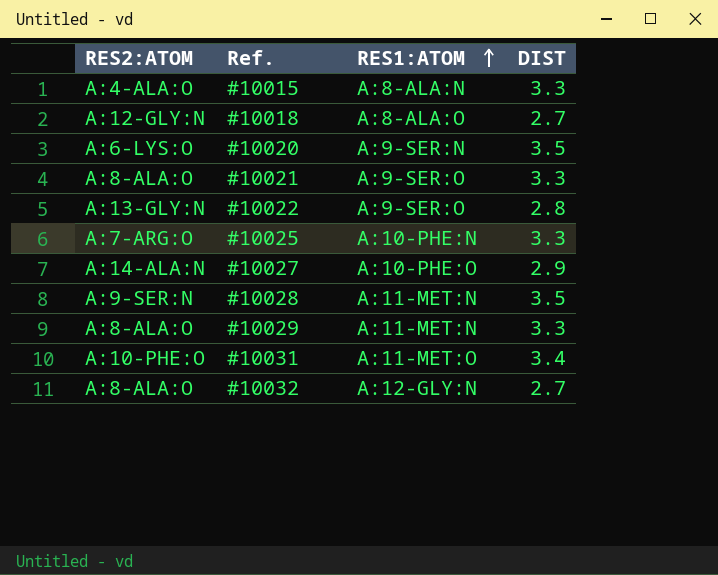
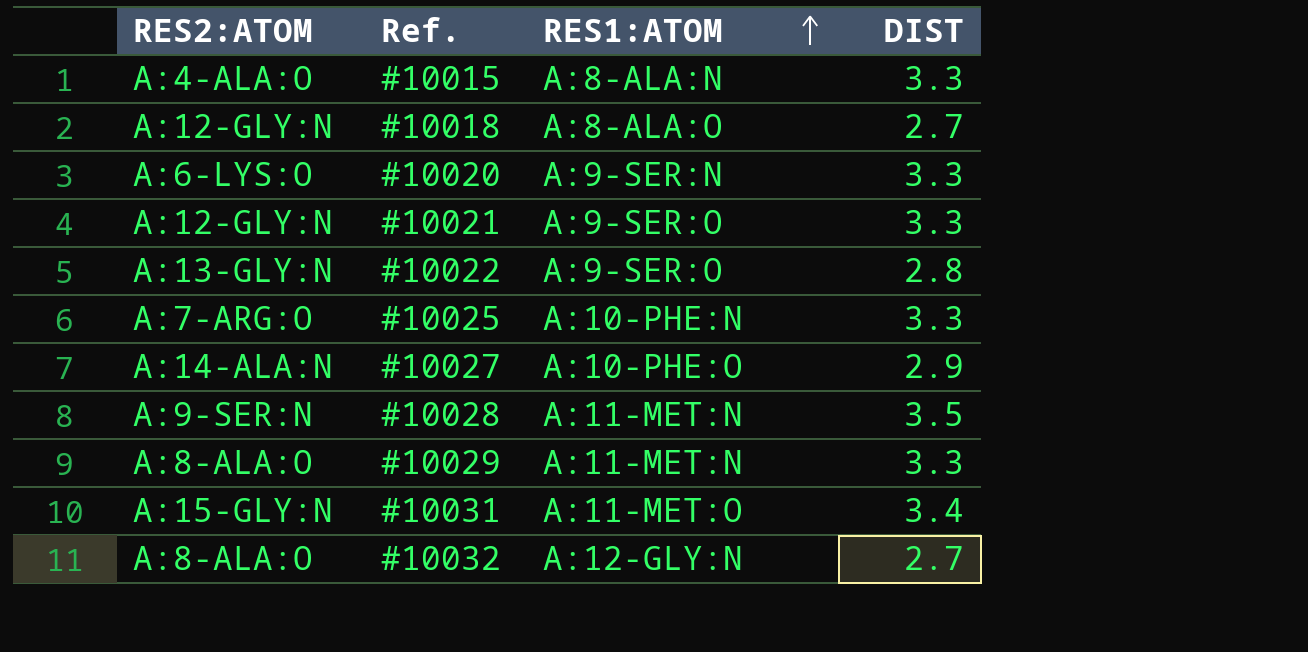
#10020 | DIST: 3.5 -> 3.3
#10021 | RES2:ATOM: A:8-ALA:O -> A:12-GLY:N
#10031 | RES2:ATOM: A:10-PHE:O -> A:15-GLY:N

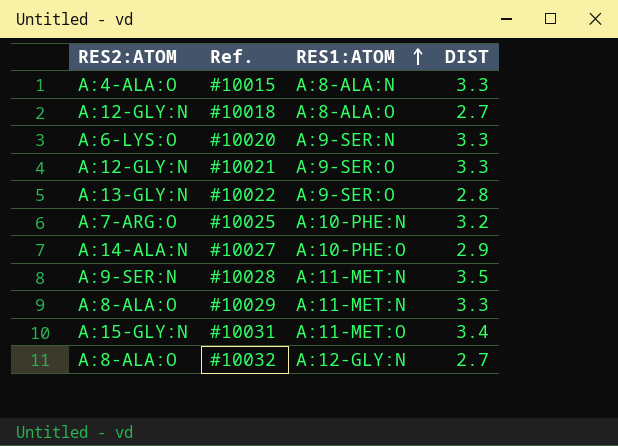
#10025 | DIST: 3.3 -> 3.2

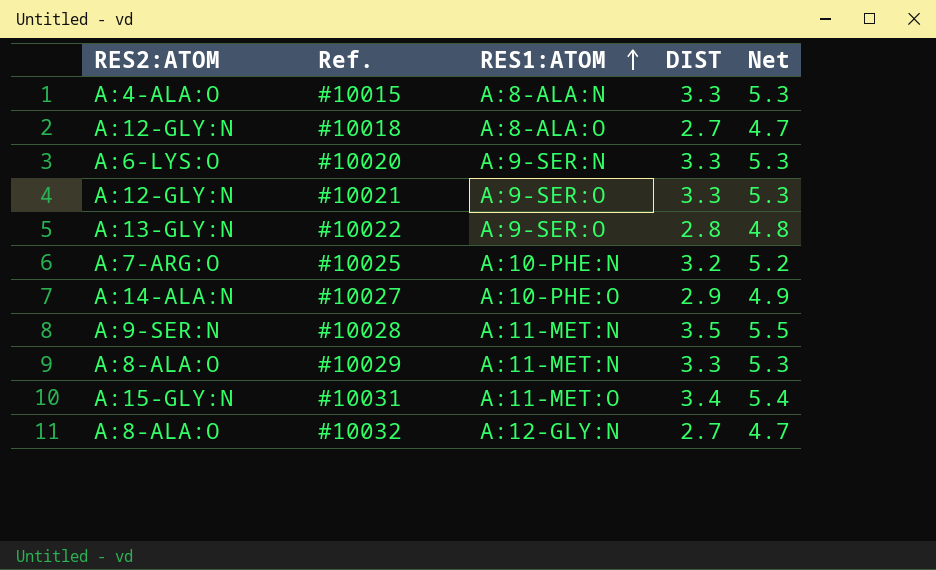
column Net | formula: none -> [DIST] + 2

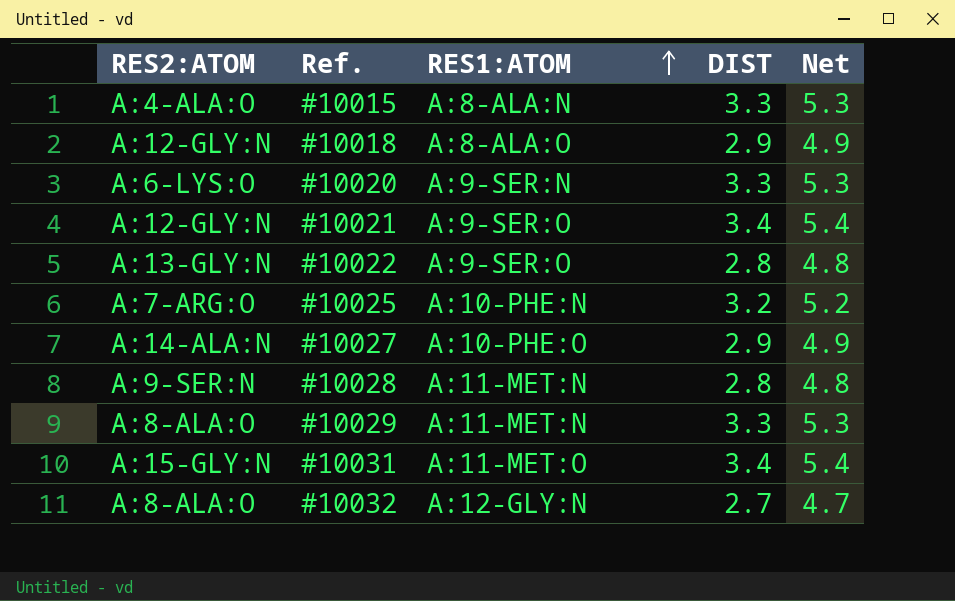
#10018 | DIST: 2.7 -> 2.9
#10018 | Net: 4.7 -> 4.9
#10021 | DIST: 3.3 -> 3.4
#10021 | Net: 5.3 -> 5.4
#10028 | DIST: 3.5 -> 2.8
#10028 | Net: 5.5 -> 4.8

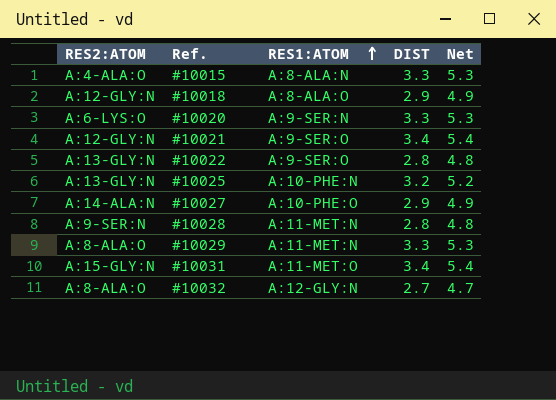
#10025 | RES2:ATOM: A:7-ARG:O -> A:13-GLY:N

